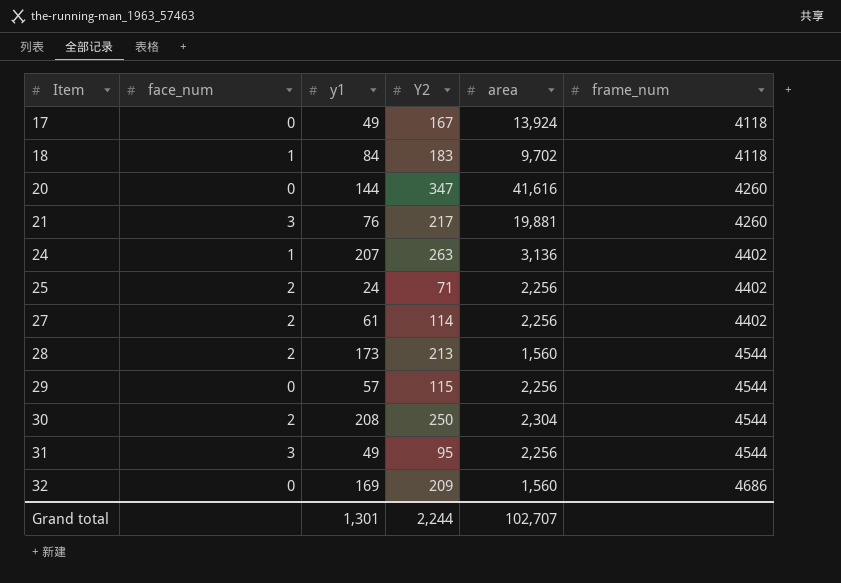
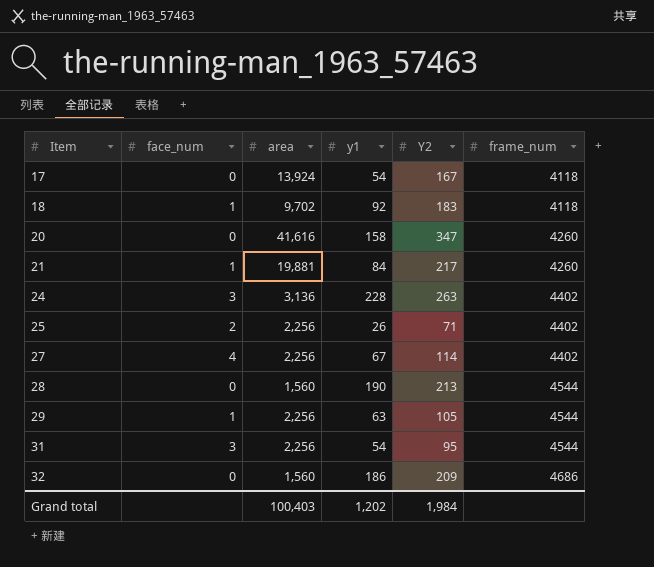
column area | position: 5 -> 3
row 30: 2 | 208 | 250 | 2,304 | 4544 -> none
17 | y1: 49 -> 54
18 | y1: 84 -> 92
20 | y1: 144 -> 158
21 | face_num: 3 -> 1
21 | y1: 76 -> 84
24 | face_num: 1 -> 3
24 | y1: 207 -> 228
25 | y1: 24 -> 26
27 | face_num: 2 -> 4
27 | y1: 61 -> 67
28 | face_num: 2 -> 0
28 | y1: 173 -> 190
29 | face_num: 0 -> 1
29 | y1: 57 -> 63
29 | Y2: 115 -> 105
31 | y1: 49 -> 54
32 | y1: 169 -> 186
Grand total | area: 102,707 -> 100,403
Grand total | y1: 1,301 -> 1,202
Grand total | Y2: 2,244 -> 1,984

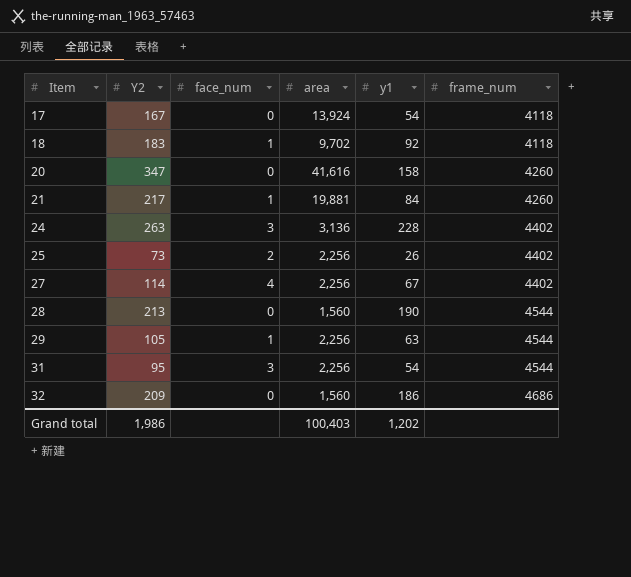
column Y2 | position: 5 -> 2
25 | Y2: 71 -> 73
Grand total | Y2: 1,984 -> 1,986

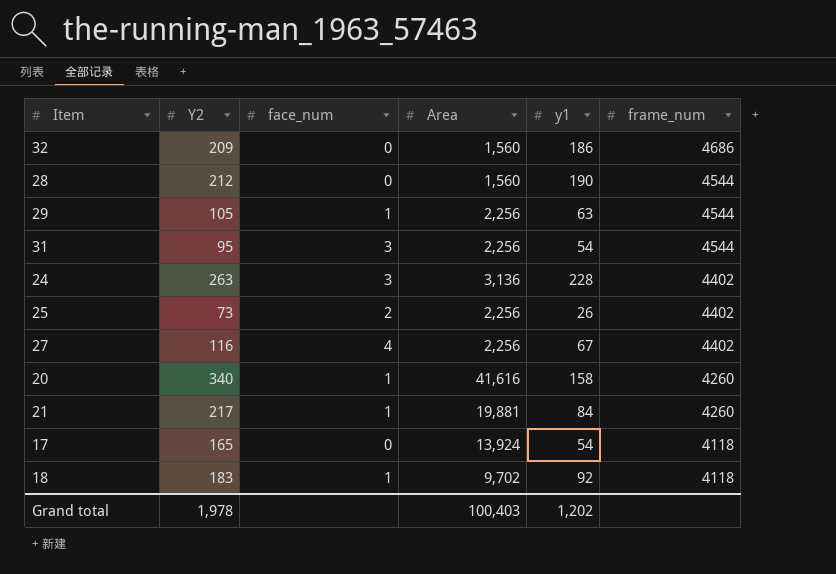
row order: Item ascending -> frame_num descending
column name: area -> Area
28 | Y2: 213 -> 212
27 | Y2: 114 -> 116
20 | Y2: 347 -> 340
20 | face_num: 0 -> 1
17 | Y2: 167 -> 165
Grand total | Y2: 1,986 -> 1,978

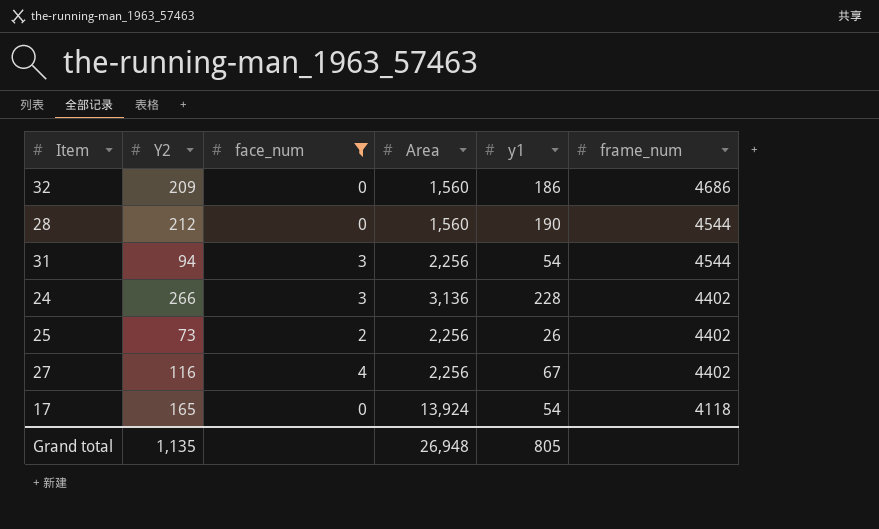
filter: none -> face_num != 1
31 | Y2: 95 -> 94
24 | Y2: 263 -> 266
Grand total | Y2: 1,978 -> 1,135
Grand total | Area: 100,403 -> 26,948
Grand total | y1: 1,202 -> 805

